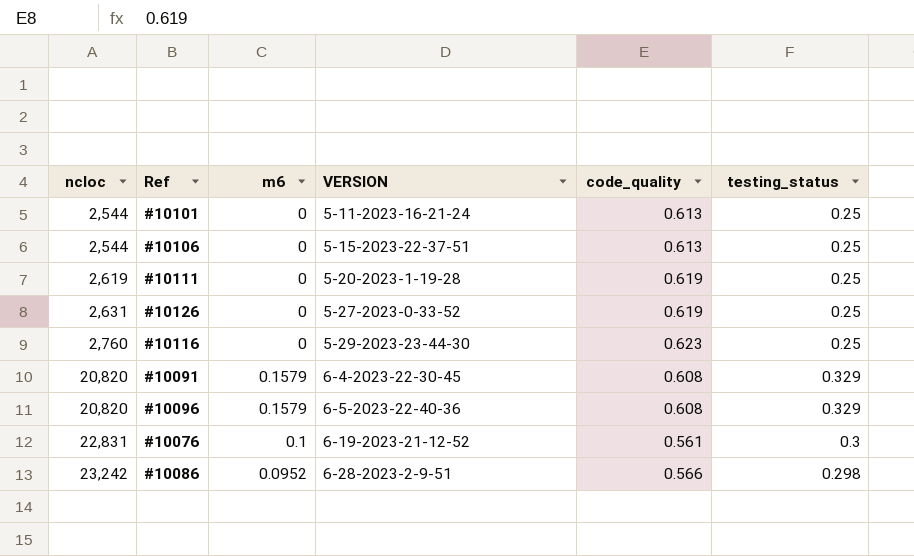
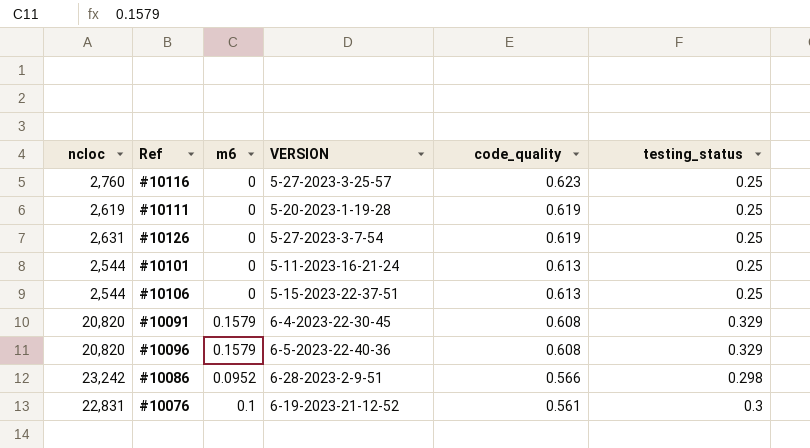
row order: ncloc ascending -> code_quality descending
#10116 | VERSION: 5-29-2023-23-44-30 -> 5-27-2023-3-25-57
#10126 | VERSION: 5-27-2023-0-33-52 -> 5-27-2023-3-7-54

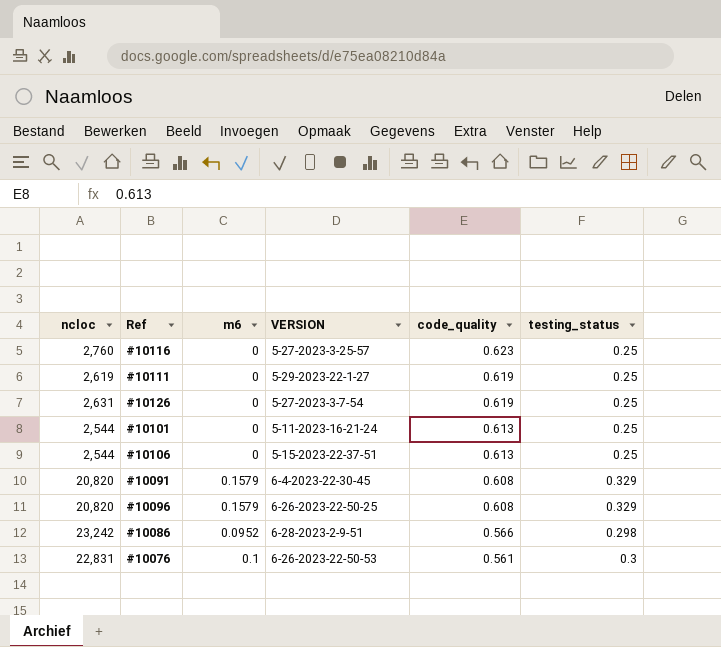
#10111 | VERSION: 5-20-2023-1-19-28 -> 5-29-2023-22-1-27
#10096 | VERSION: 6-5-2023-22-40-36 -> 6-26-2023-22-50-25
#10076 | VERSION: 6-19-2023-21-12-52 -> 6-26-2023-22-50-53

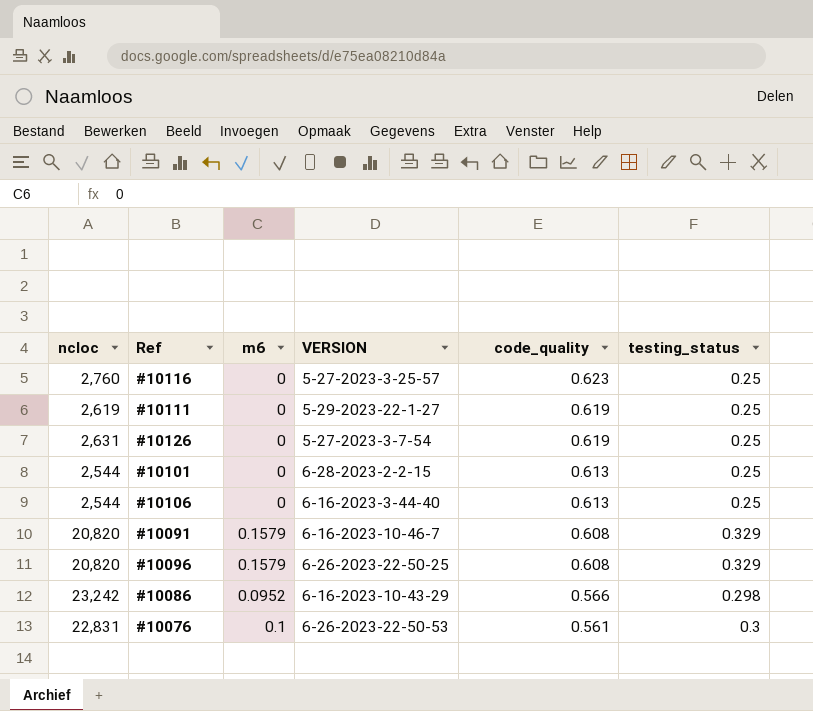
#10101 | VERSION: 5-11-2023-16-21-24 -> 6-28-2023-2-2-15
#10106 | VERSION: 5-15-2023-22-37-51 -> 6-16-2023-3-44-40
#10091 | VERSION: 6-4-2023-22-30-45 -> 6-16-2023-10-46-7
#10086 | VERSION: 6-28-2023-2-9-51 -> 6-16-2023-10-43-29

